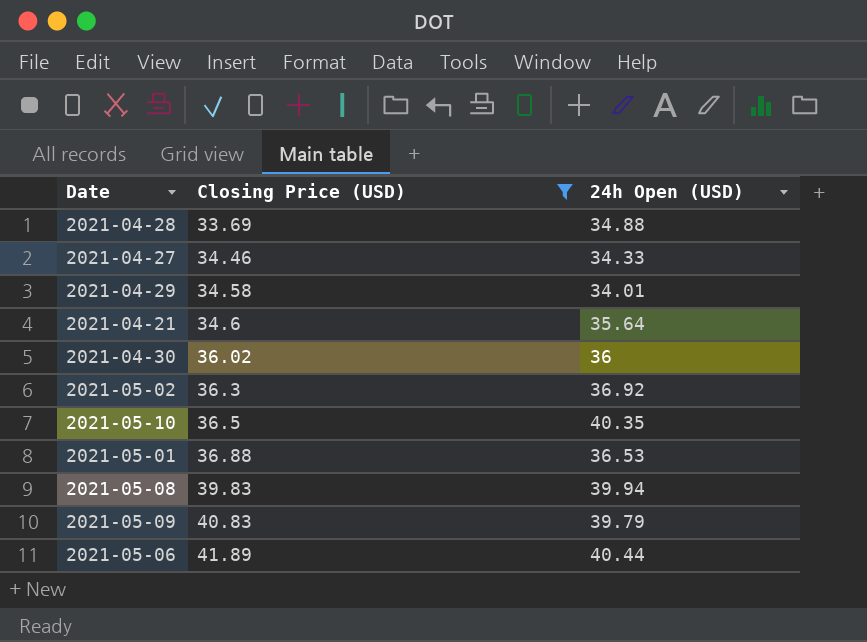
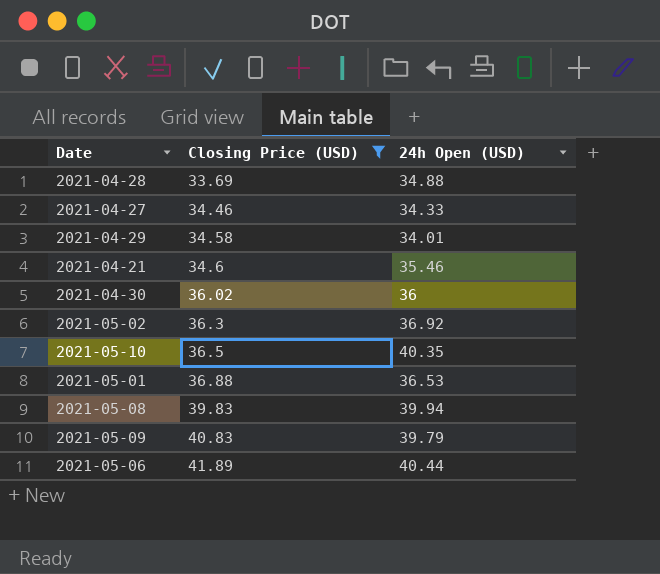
2021-04-21 | 24h Open (USD): 35.64 -> 35.46

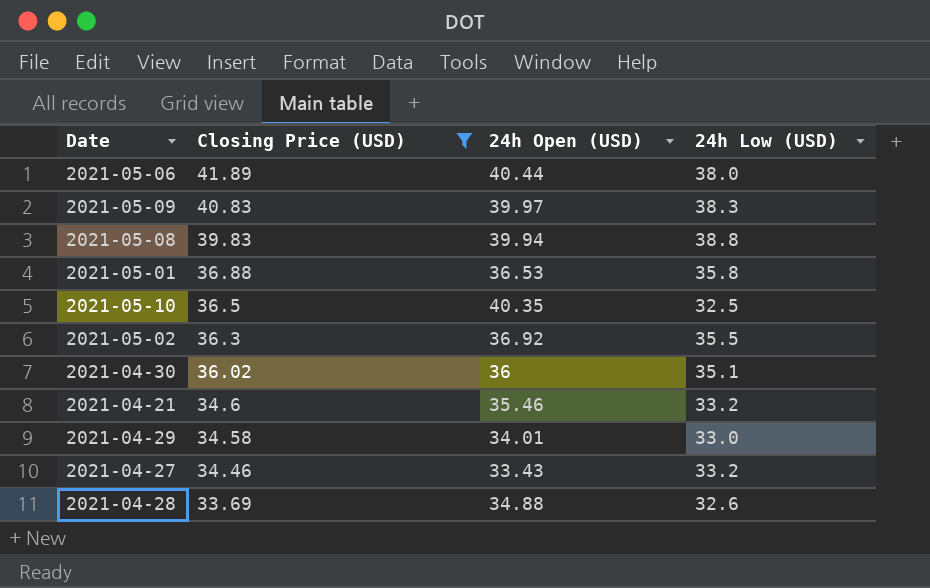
row order: Closing Price (USD) ascending -> Closing Price (USD) descending
column 24h Low (USD) | position: none -> 4
2021-05-09 | 24h Open (USD): 39.79 -> 39.97
2021-04-27 | 24h Open (USD): 34.33 -> 33.43

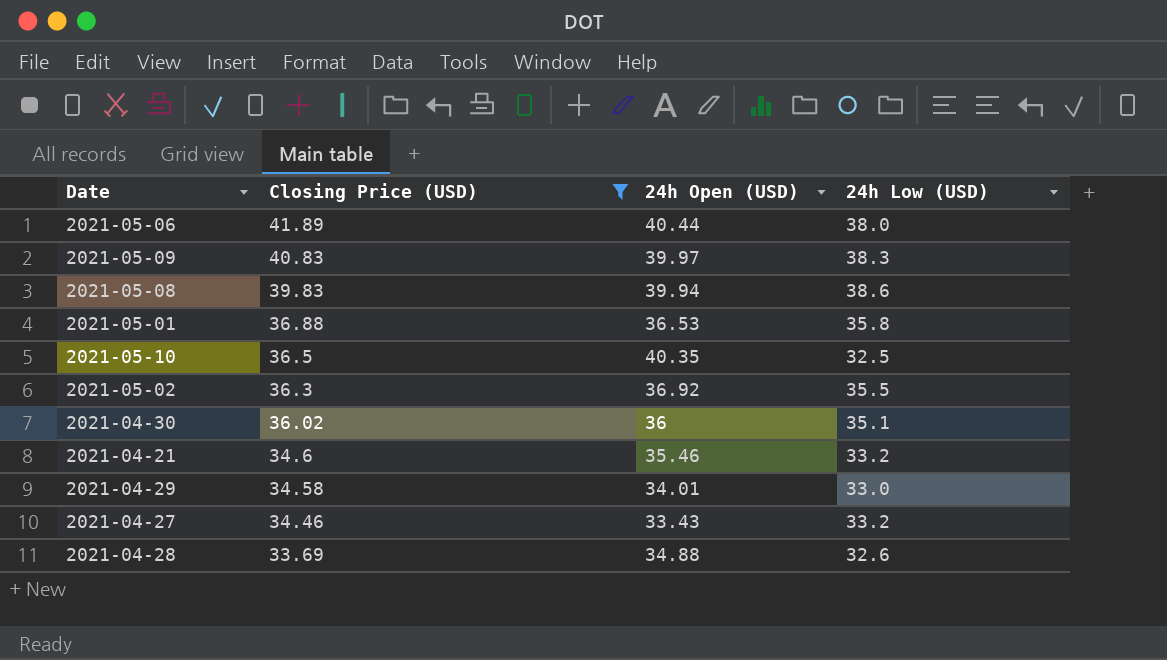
2021-05-08 | 24h Low (USD): 38.8 -> 38.6

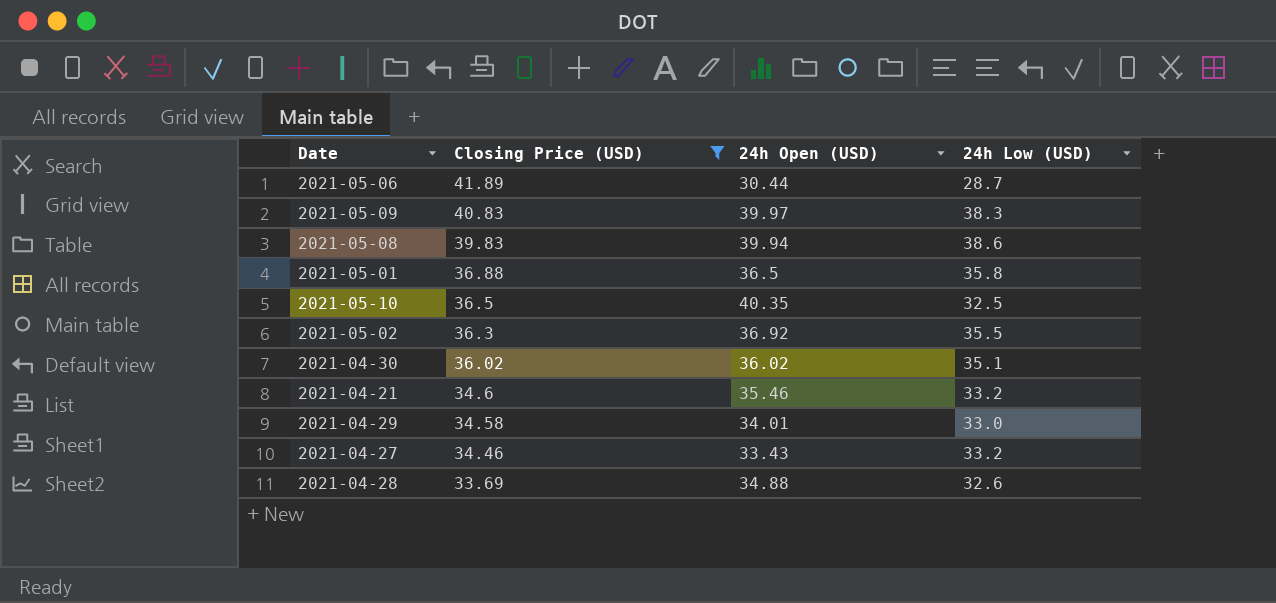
2021-05-06 | 24h Open (USD): 40.44 -> 30.44
2021-05-06 | 24h Low (USD): 38.0 -> 28.7
2021-05-01 | 24h Open (USD): 36.53 -> 36.5
2021-04-30 | 24h Open (USD): 36 -> 36.02

